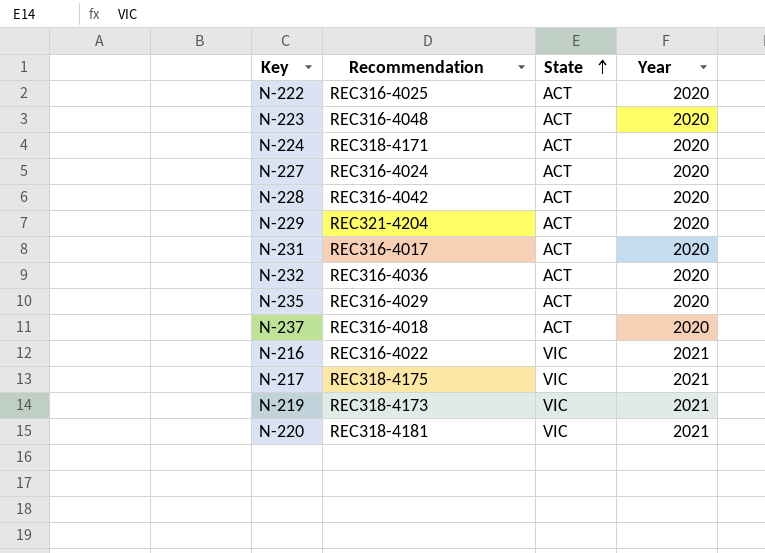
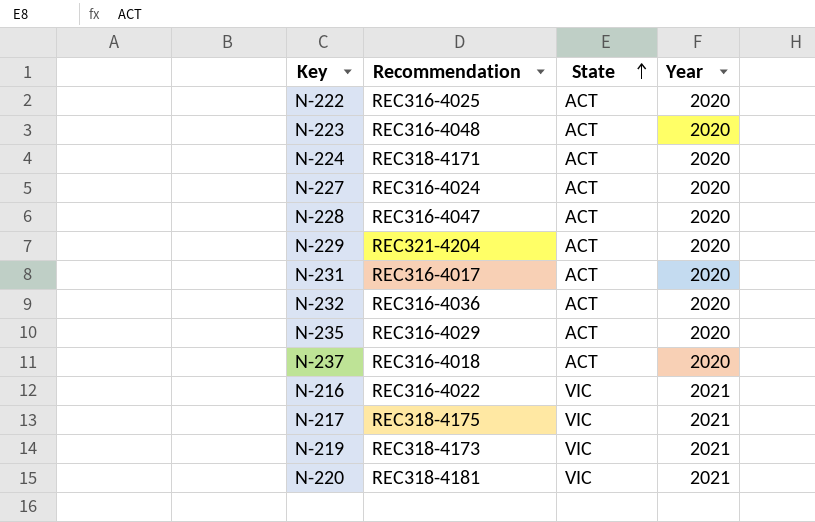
N-228 | Recommendation: REC316-4042 -> REC316-4047

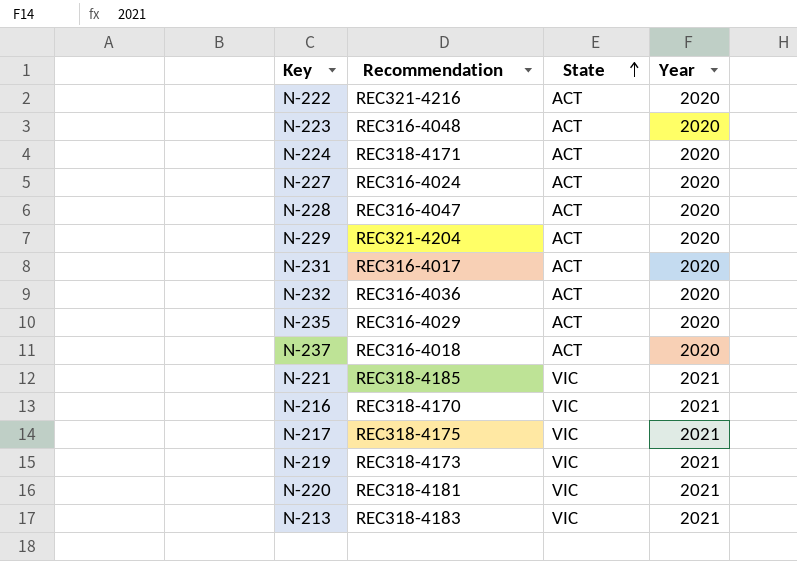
N-222 | Recommendation: REC316-4025 -> REC321-4216
row N-221: none -> REC318-4185 | VIC | 2021
N-216 | Recommendation: REC316-4022 -> REC318-4170
row N-213: none -> REC318-4183 | VIC | 2021

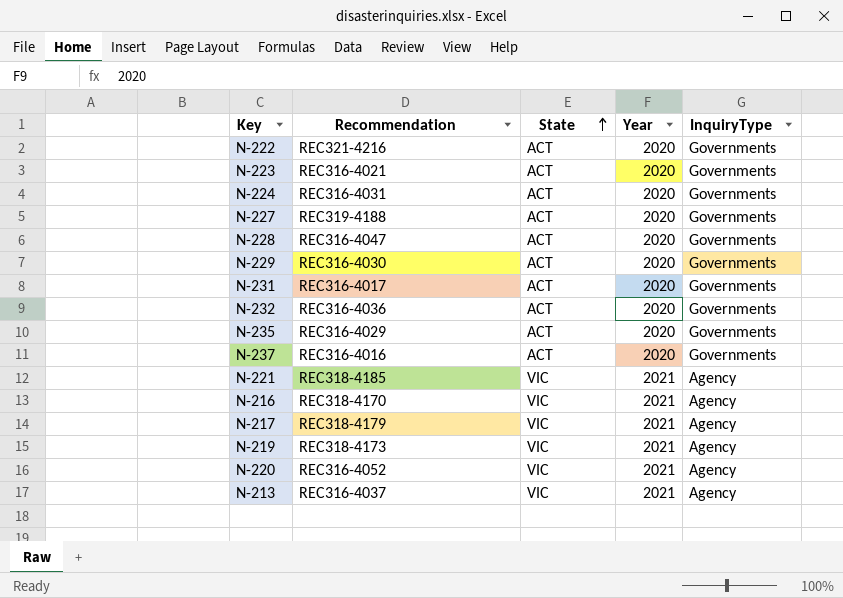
column InquiryType | position: none -> 5
N-223 | Recommendation: REC316-4048 -> REC316-4021
N-224 | Recommendation: REC318-4171 -> REC316-4031
N-227 | Recommendation: REC316-4024 -> REC319-4188
N-229 | Recommendation: REC321-4204 -> REC316-4030
N-237 | Recommendation: REC316-4018 -> REC316-4016
N-217 | Recommendation: REC318-4175 -> REC318-4179
N-220 | Recommendation: REC318-4181 -> REC316-4052
N-213 | Recommendation: REC318-4183 -> REC316-4037

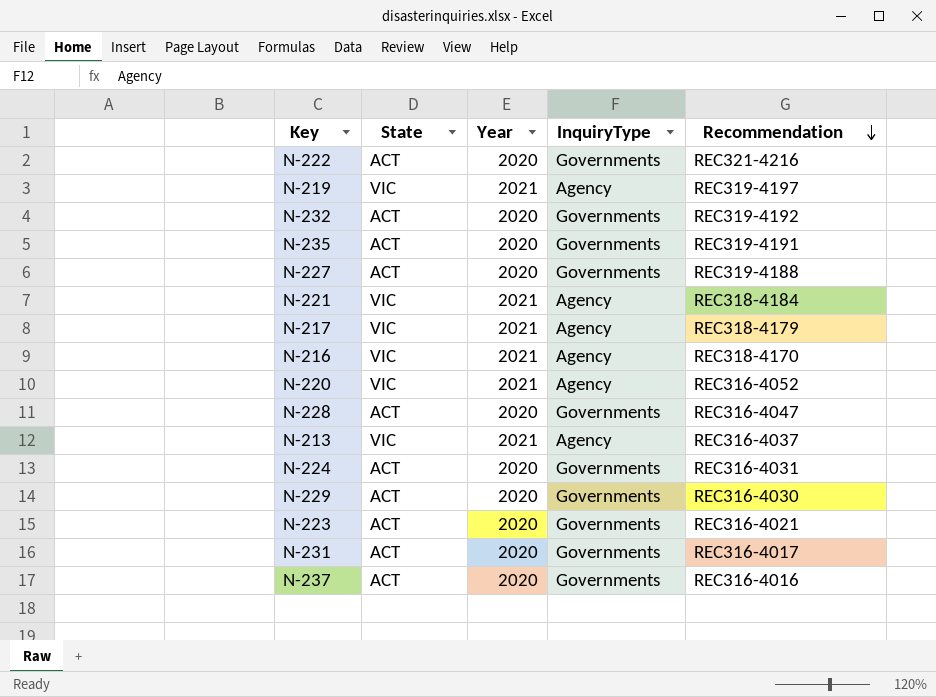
row order: State ascending -> Recommendation descending
column Recommendation | position: 2 -> 5
N-219 | Recommendation: REC318-4173 -> REC319-4197
N-232 | Recommendation: REC316-4036 -> REC319-4192
N-235 | Recommendation: REC316-4029 -> REC319-4191
N-221 | Recommendation: REC318-4185 -> REC318-4184

